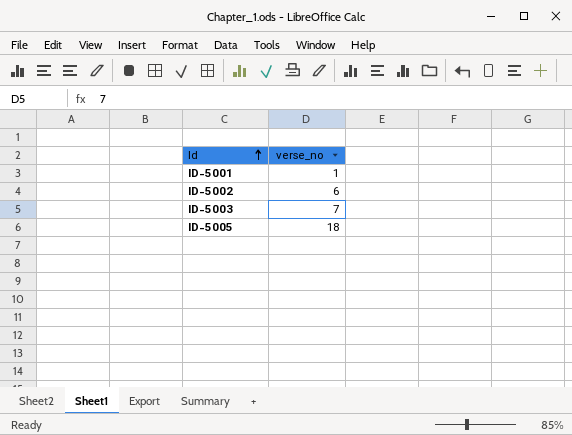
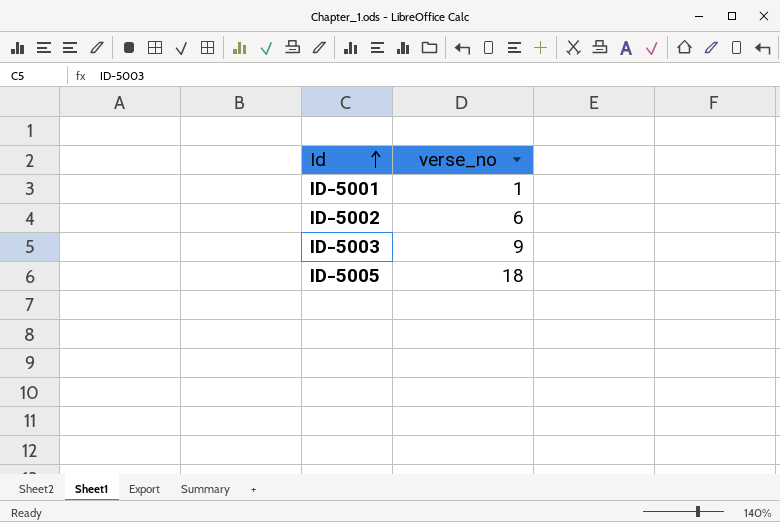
ID-5003 | verse_no: 7 -> 9

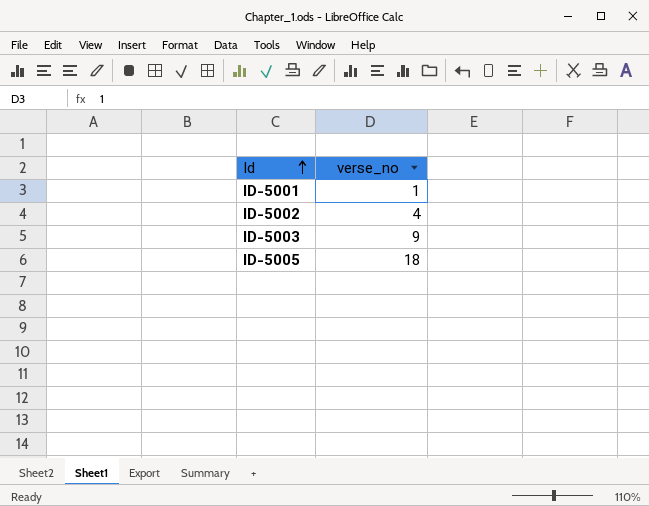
ID-5002 | verse_no: 6 -> 4

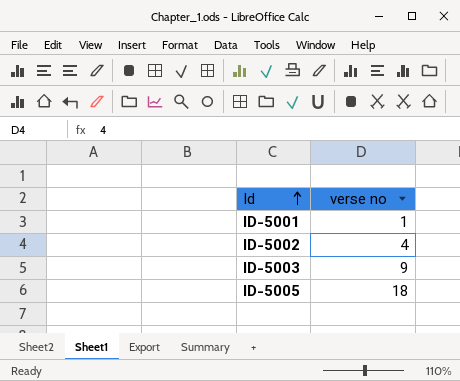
column name: verse_no -> verse no

